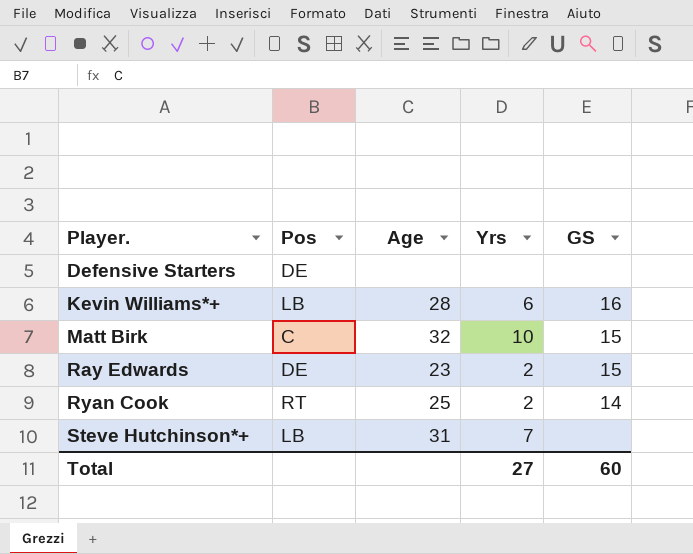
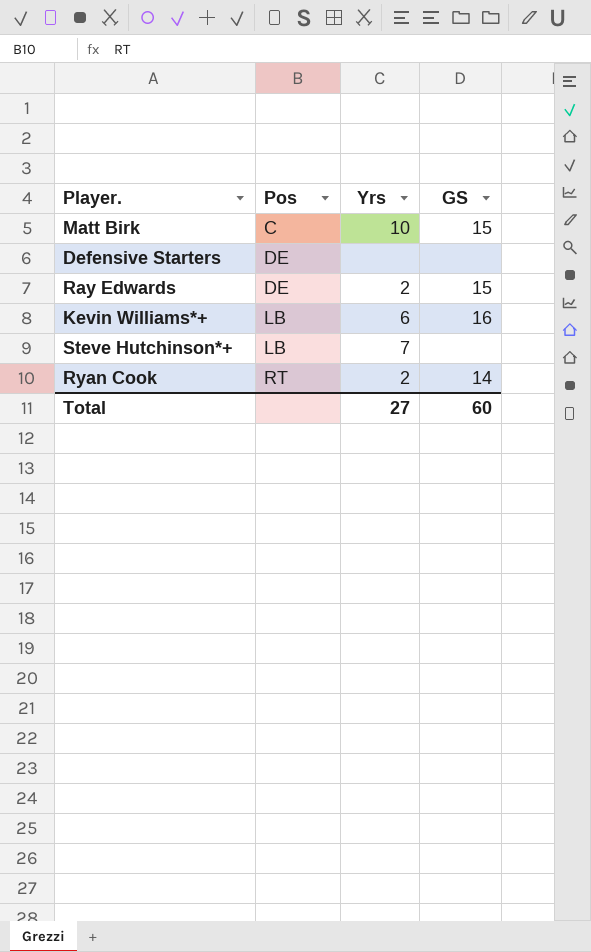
row order: Player. ascending -> Pos ascending
column Age | position: 3 -> none

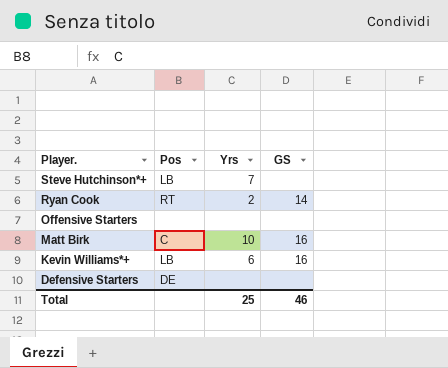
row order: Pos ascending -> Player. descending
row Ray Edwards: DE | 2 | 15 -> none
row Offensive Starters: none -> none | none | none
Matt Birk | GS: 15 -> 16
Total | Yrs: 27 -> 25
Total | GS: 60 -> 46

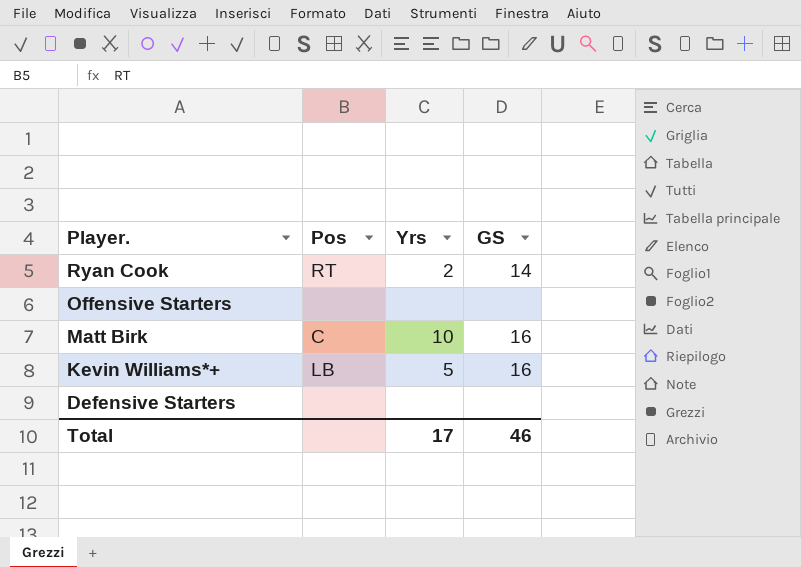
row Steve Hutchinson*+: LB | 7 | none -> none
Kevin Williams*+ | Yrs: 6 -> 5
Defensive Starters | Pos: DE -> none
Total | Yrs: 25 -> 17

